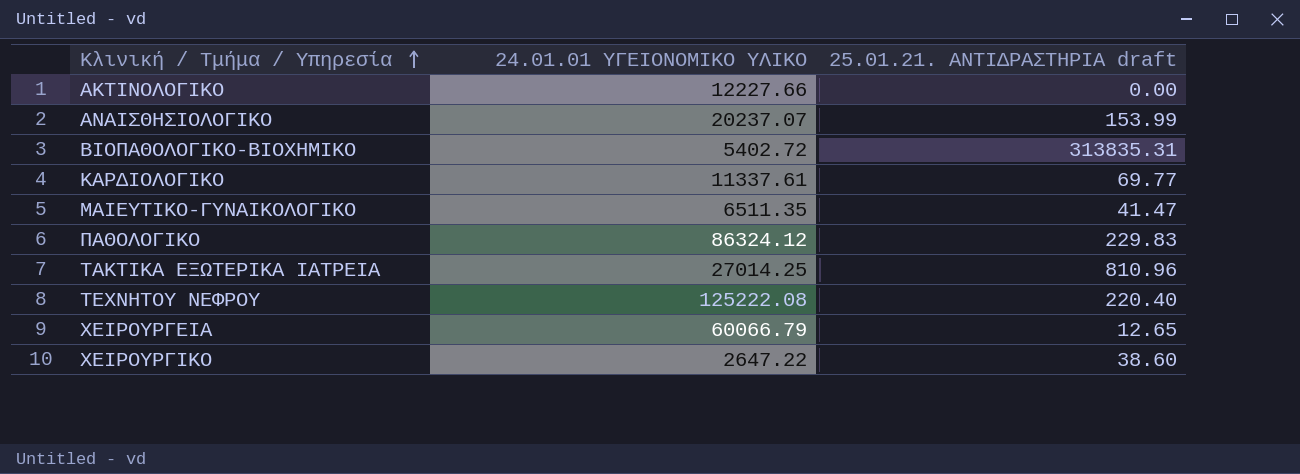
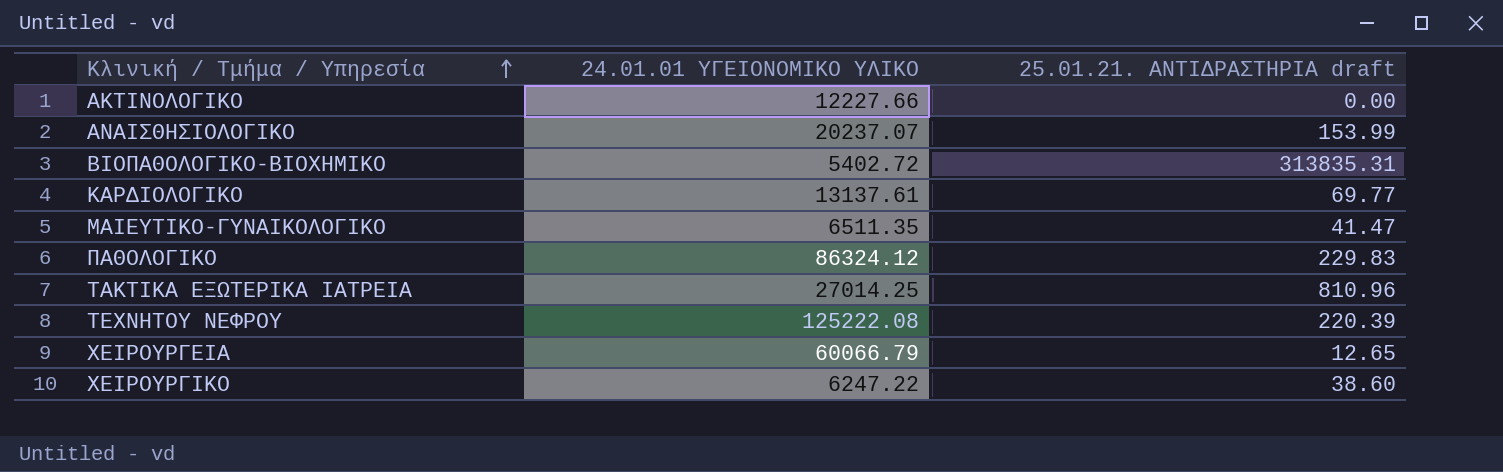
ΚΑΡΔΙΟΛΟΓΙΚΟ | 24.01.01 ΥΓΕΙΟΝΟΜΙΚΟ ΥΛΙΚΟ: 11337.61 -> 13137.61
ΤΕΧΝΗΤΟΥ ΝΕΦΡΟΥ | 25.01.21. ΑΝΤΙΔΡΑΣΤΗΡΙΑ draft: 220.40 -> 220.39
ΧΕΙΡΟΥΡΓΙΚΟ | 24.01.01 ΥΓΕΙΟΝΟΜΙΚΟ ΥΛΙΚΟ: 2647.22 -> 6247.22

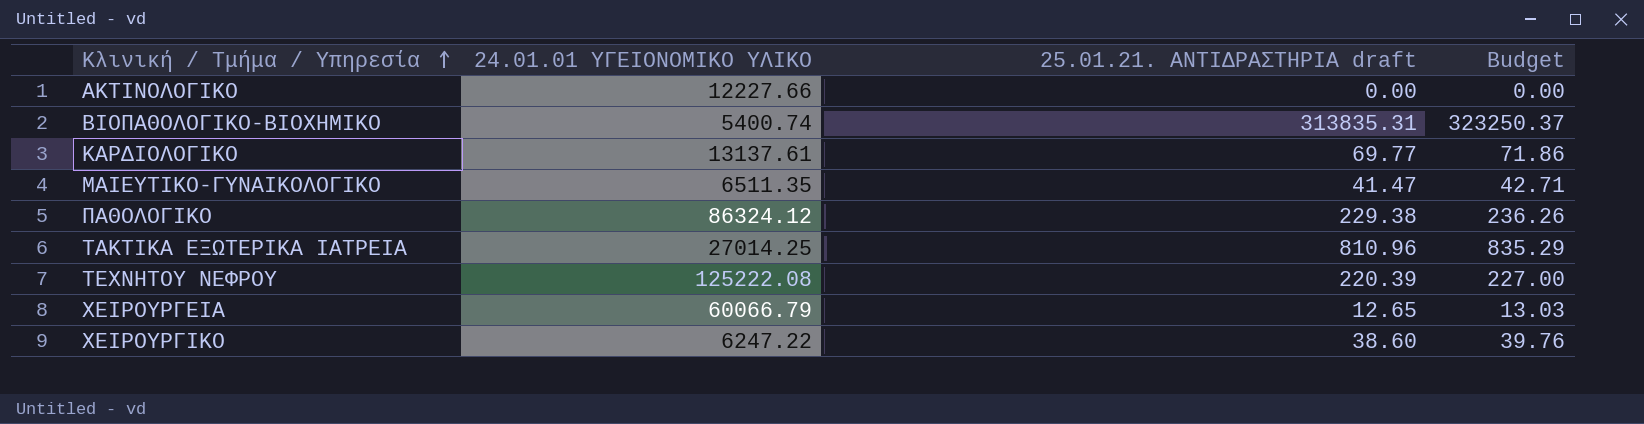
column Budget | formula: none -> [25.01.21. ΑΝΤΙΔΡΑΣΤΗΡΙΑ draft] * 1.03
row ΑΝΑΙΣΘΗΣΙΟΛΟΓΙΚΟ: 20237.07 | 153.99 -> none
ΒΙΟΠΑΘΟΛΟΓΙΚΟ-ΒΙΟΧΗΜΙΚΟ | 24.01.01 ΥΓΕΙΟΝΟΜΙΚΟ ΥΛΙΚΟ: 5402.72 -> 5400.74
ΠΑΘΟΛΟΓΙΚΟ | 25.01.21. ΑΝΤΙΔΡΑΣΤΗΡΙΑ draft: 229.83 -> 229.38

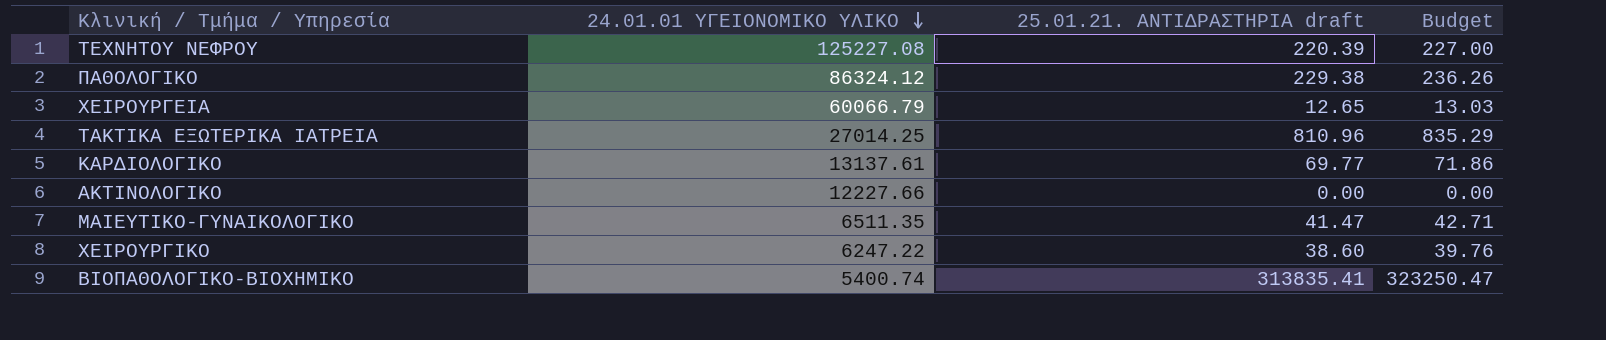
row order: Κλινική / Τμήμα / Υπηρεσία ascending -> 24.01.01 ΥΓΕΙΟΝΟΜΙΚΟ ΥΛΙΚΟ descending
ΤΕΧΝΗΤΟΥ ΝΕΦΡΟΥ | 24.01.01 ΥΓΕΙΟΝΟΜΙΚΟ ΥΛΙΚΟ: 125222.08 -> 125227.08
ΒΙΟΠΑΘΟΛΟΓΙΚΟ-ΒΙΟΧΗΜΙΚΟ | 25.01.21. ΑΝΤΙΔΡΑΣΤΗΡΙΑ draft: 313835.31 -> 313835.41
ΒΙΟΠΑΘΟΛΟΓΙΚΟ-ΒΙΟΧΗΜΙΚΟ | Budget: 323250.37 -> 323250.47

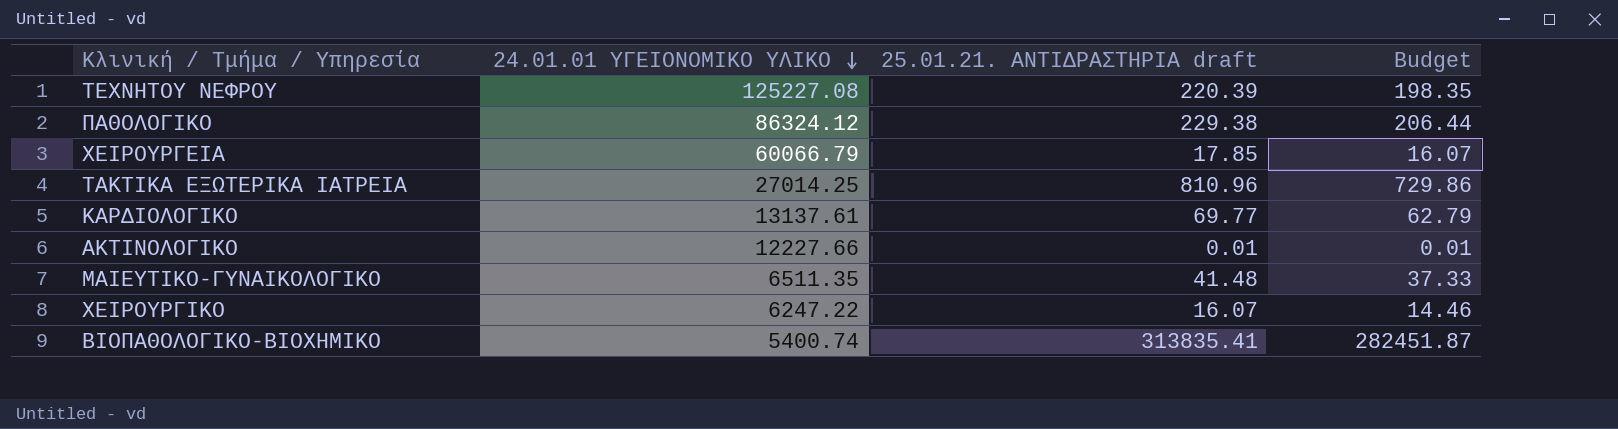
column Budget | formula: [25.01.21. ΑΝΤΙΔΡΑΣΤΗΡΙΑ draft] * 1.03 -> [25.01.21. ΑΝΤΙΔΡΑΣΤΗΡΙΑ draft] * 0.9
ΧΕΙΡΟΥΡΓΕΙΑ | 25.01.21. ΑΝΤΙΔΡΑΣΤΗΡΙΑ draft: 12.65 -> 17.85
ΑΚΤΙΝΟΛΟΓΙΚΟ | 25.01.21. ΑΝΤΙΔΡΑΣΤΗΡΙΑ draft: 0.00 -> 0.01
ΜΑΙΕΥΤΙΚΟ-ΓΥΝΑΙΚΟΛΟΓΙΚΟ | 25.01.21. ΑΝΤΙΔΡΑΣΤΗΡΙΑ draft: 41.47 -> 41.48
ΧΕΙΡΟΥΡΓΙΚΟ | 25.01.21. ΑΝΤΙΔΡΑΣΤΗΡΙΑ draft: 38.60 -> 16.07

